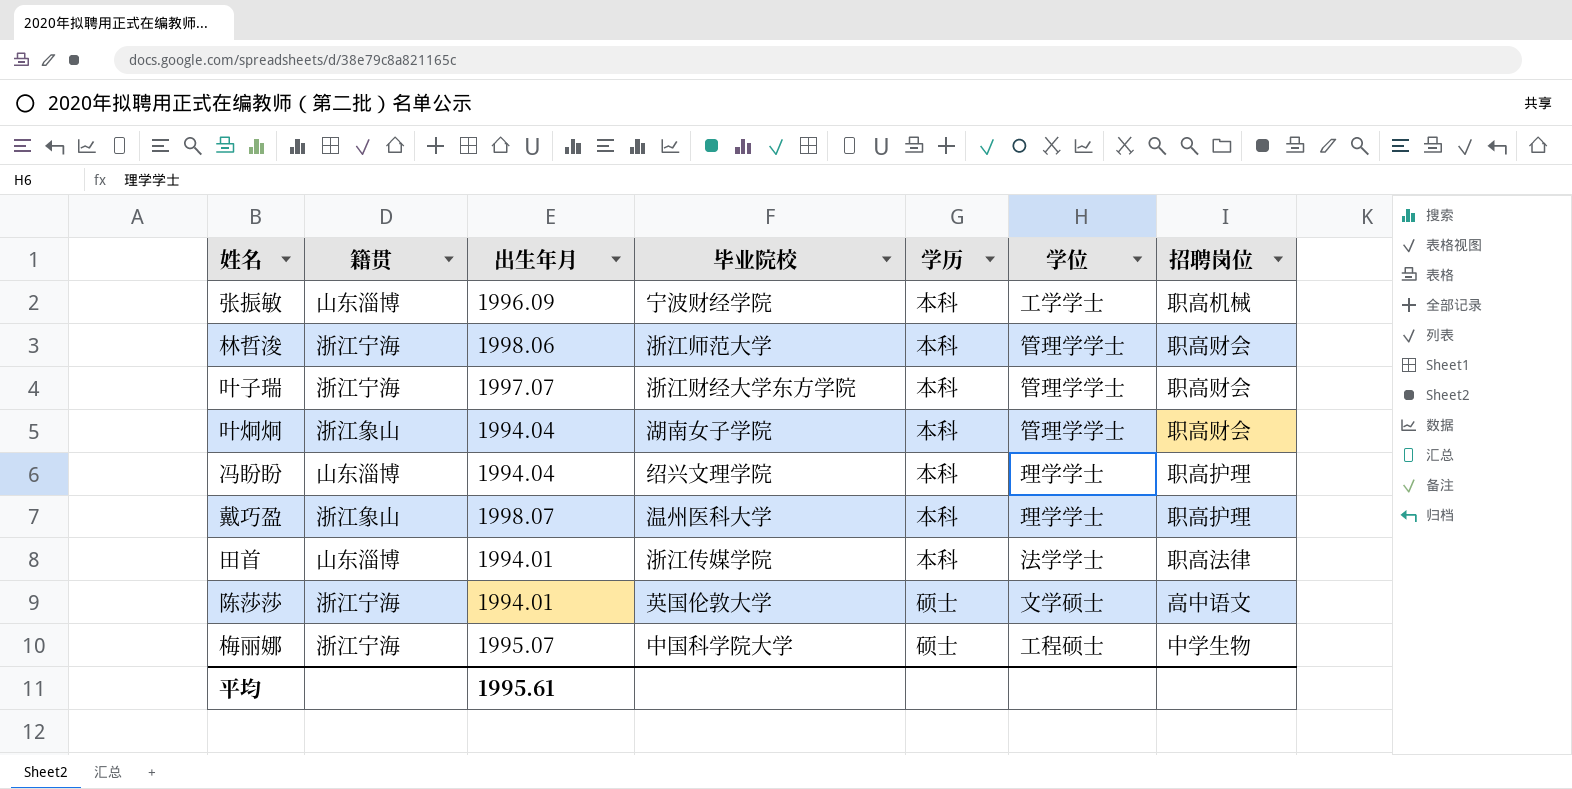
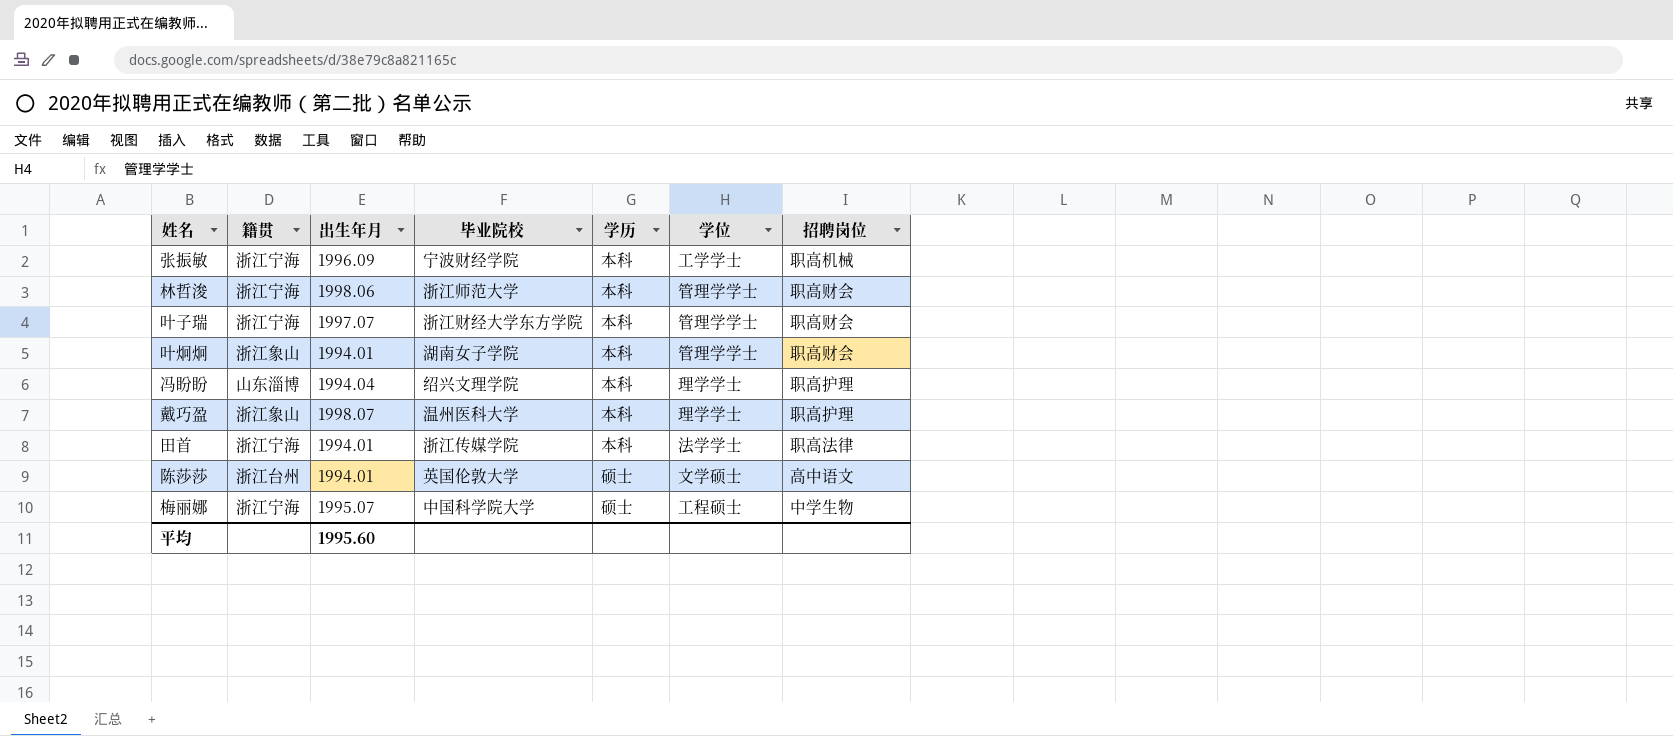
张振敏 | 籍贯: 山东淄博 -> 浙江宁海
叶炯炯 | 出生年月: 1994.04 -> 1994.01
田首 | 籍贯: 山东淄博 -> 浙江宁海
陈莎莎 | 籍贯: 浙江宁海 -> 浙江台州
平均 | 出生年月: 1995.61 -> 1995.60

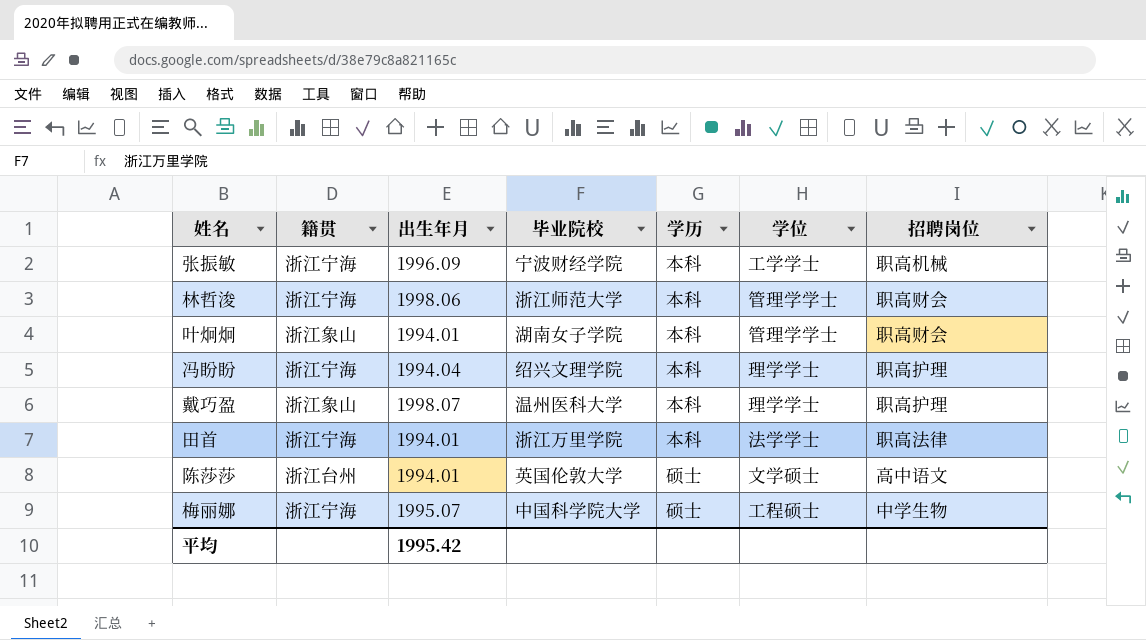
row 叶子瑞: 浙江宁海 | 1997.07 | 浙江财经大学东方学院 | 本科 | 管理学学士 | 职高财会 -> none
冯盼盼 | 籍贯: 山东淄博 -> 浙江宁海
田首 | 毕业院校: 浙江传媒学院 -> 浙江万里学院
平均 | 出生年月: 1995.60 -> 1995.42

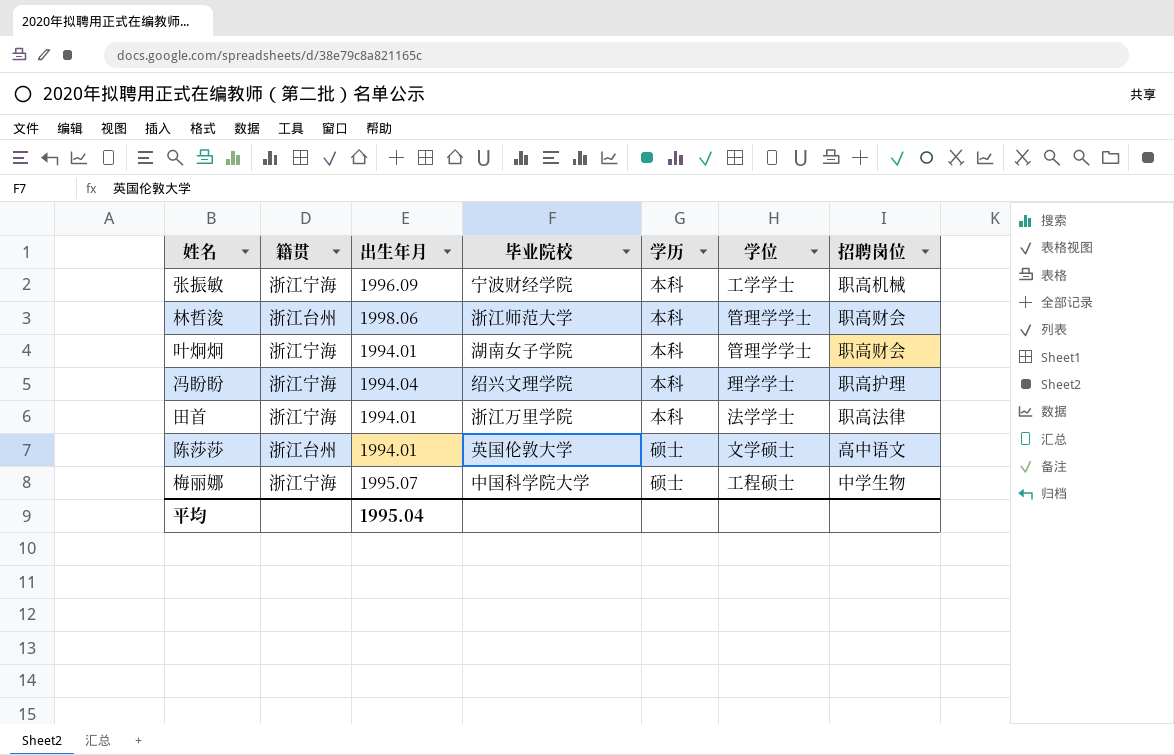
row 戴巧盈: 浙江象山 | 1998.07 | 温州医科大学 | 本科 | 理学学士 | 职高护理 -> none
林哲浚 | 籍贯: 浙江宁海 -> 浙江台州
叶炯炯 | 籍贯: 浙江象山 -> 浙江宁海
平均 | 出生年月: 1995.42 -> 1995.04

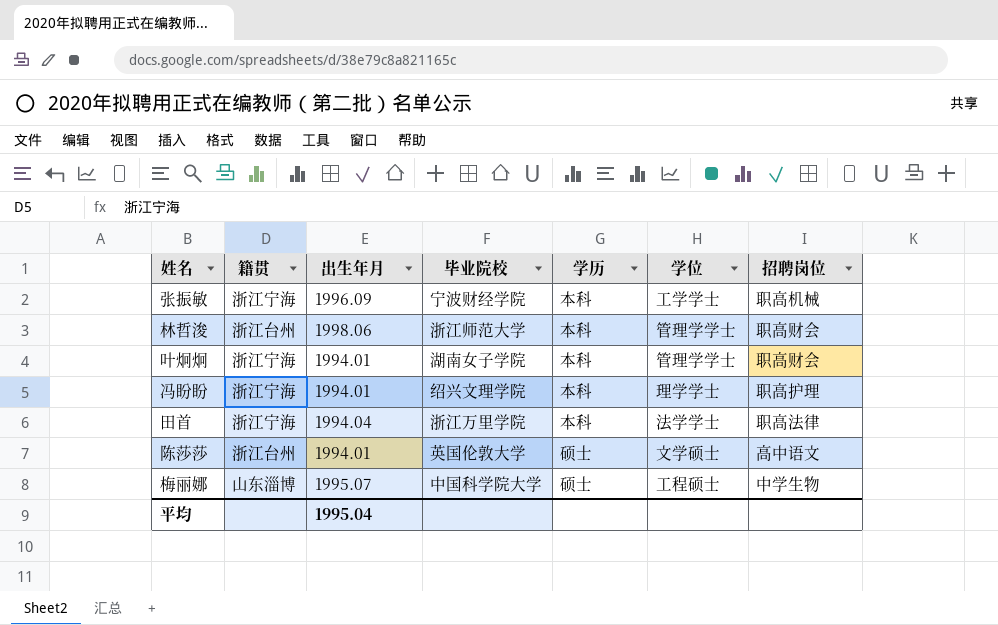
冯盼盼 | 出生年月: 1994.04 -> 1994.01
田首 | 出生年月: 1994.01 -> 1994.04
梅丽娜 | 籍贯: 浙江宁海 -> 山东淄博

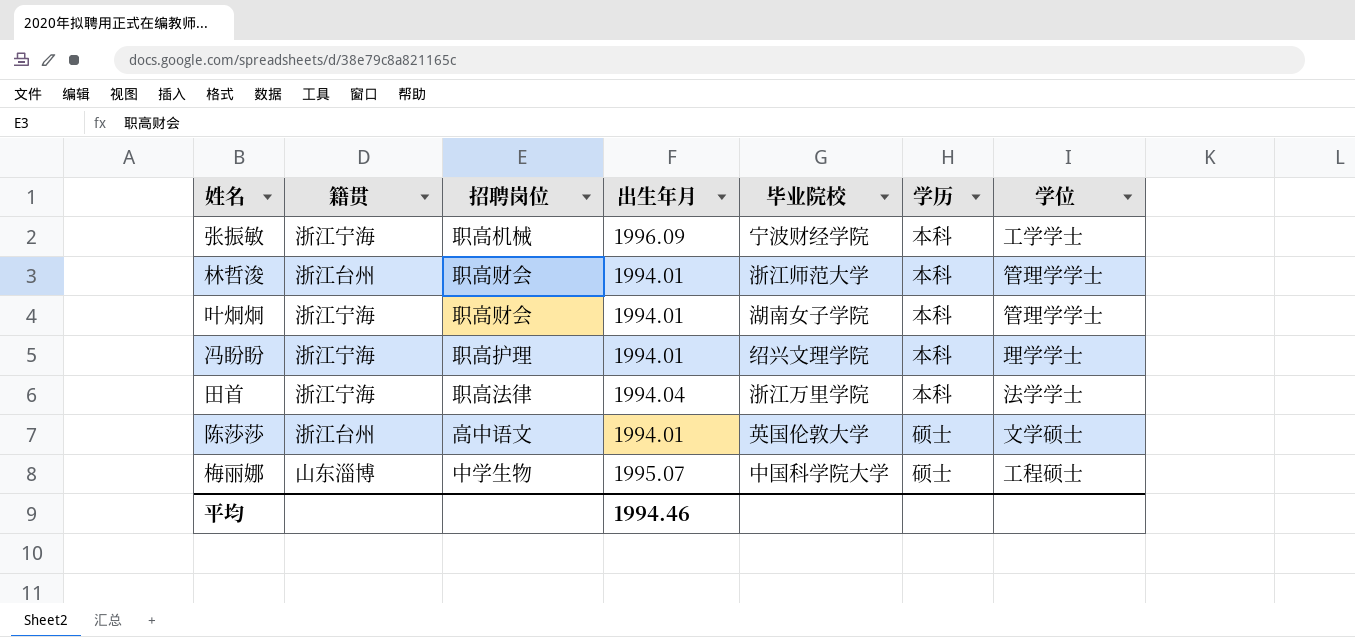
column 招聘岗位 | position: 7 -> 3
林哲浚 | 出生年月: 1998.06 -> 1994.01
平均 | 出生年月: 1995.04 -> 1994.46

